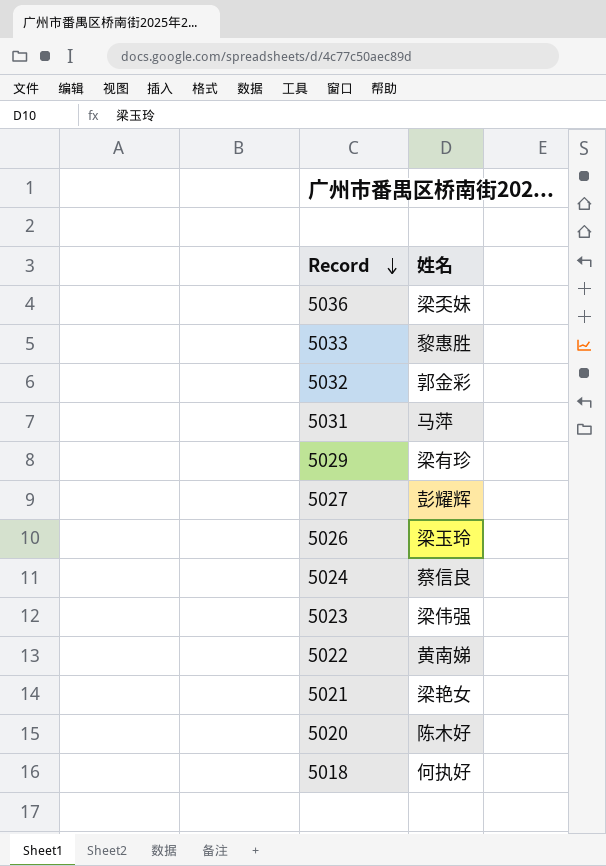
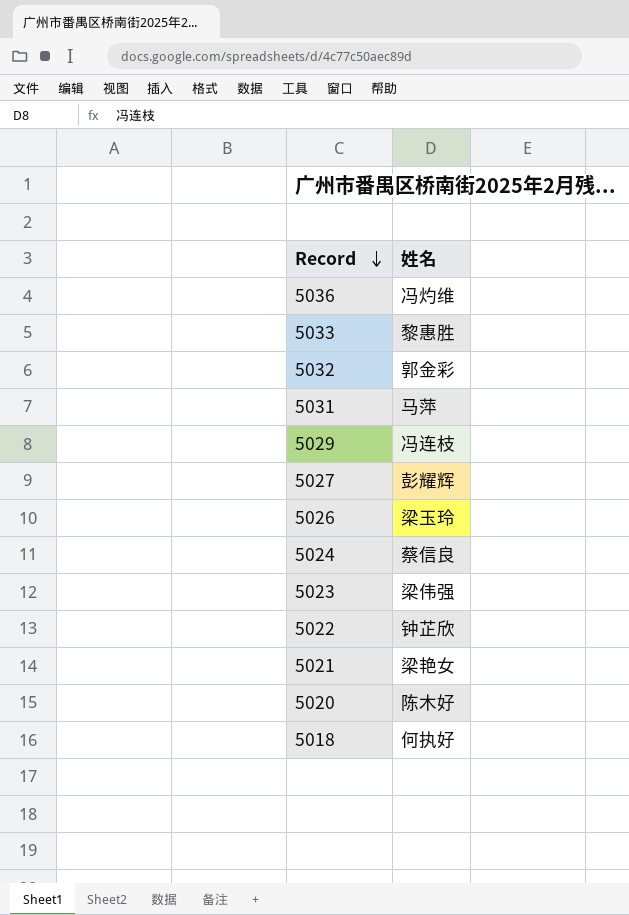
5036 | 姓名: 梁奀妹 -> 冯灼维
5029 | 姓名: 梁有珍 -> 冯连枝
5022 | 姓名: 黄南娣 -> 钟芷欣

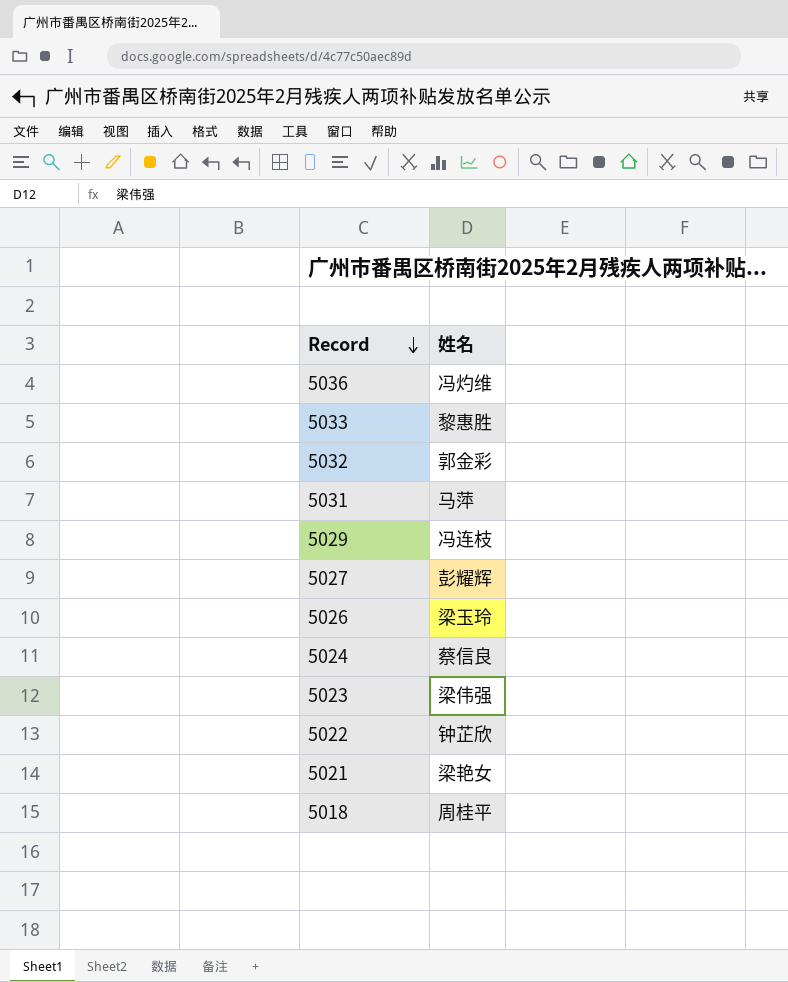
row 5020: 陈木好 -> none
5018 | 姓名: 何执好 -> 周桂平

